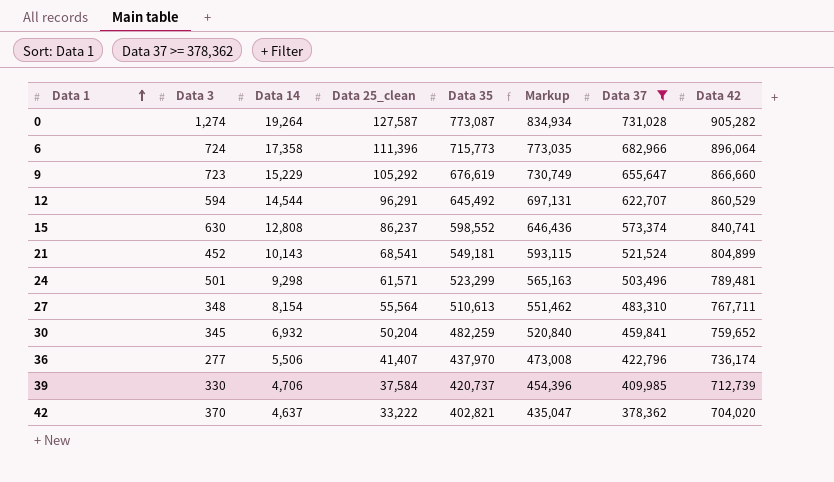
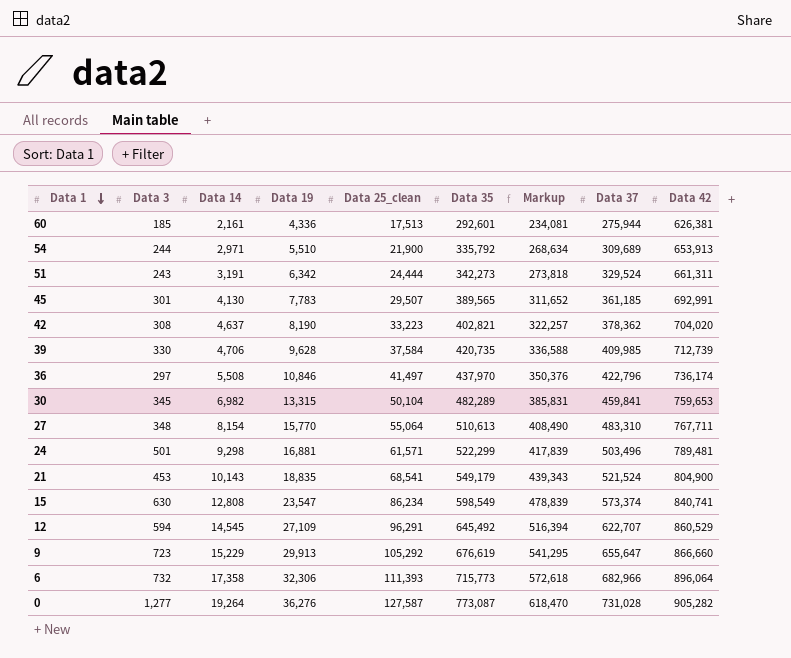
filter: Data 37 >= 378,362 -> none
row order: Data 1 ascending -> Data 1 descending
column Data 19 | position: none -> 4
column Markup | formula: [Data 35] * 1.08 -> [Data 35] * 0.8
42 | Data 3: 370 -> 308
42 | Data 25_clean: 33,222 -> 33,223
39 | Data 35: 420,737 -> 420,735
36 | Data 3: 277 -> 297
36 | Data 14: 5,506 -> 5,508
36 | Data 25_clean: 41,407 -> 41,497
30 | Data 14: 6,932 -> 6,982
30 | Data 25_clean: 50,204 -> 50,104
30 | Data 35: 482,259 -> 482,289
30 | Data 42: 759,652 -> 759,653
27 | Data 25_clean: 55,564 -> 55,064
24 | Data 35: 523,299 -> 522,299
21 | Data 3: 452 -> 453
21 | Data 35: 549,181 -> 549,179
21 | Data 42: 804,899 -> 804,900
15 | Data 25_clean: 86,237 -> 86,234
15 | Data 35: 598,552 -> 598,549
12 | Data 14: 14,544 -> 14,545
6 | Data 3: 724 -> 732
6 | Data 25_clean: 111,396 -> 111,393
0 | Data 3: 1,274 -> 1,277

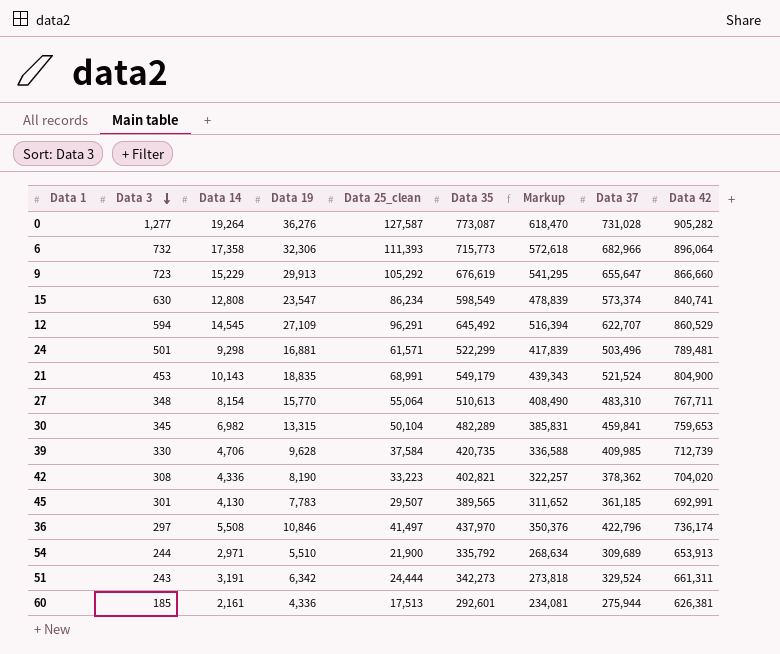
row order: Data 1 descending -> Data 3 descending
21 | Data 25_clean: 68,541 -> 68,991
42 | Data 14: 4,637 -> 4,336

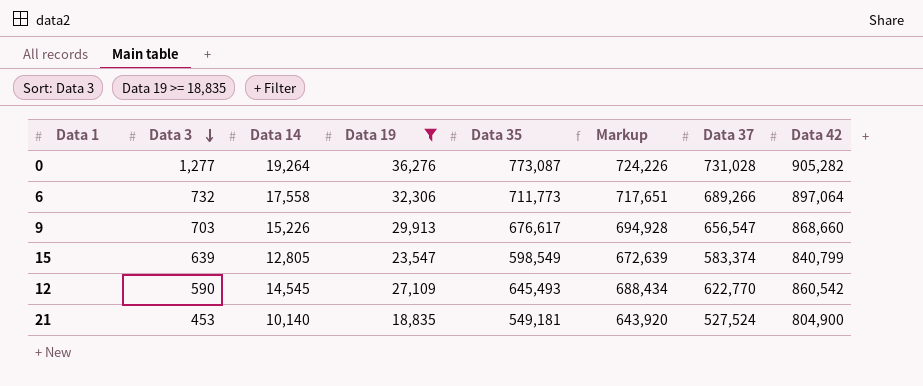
filter: none -> Data 19 >= 18,835
column Data 25_clean | position: 5 -> none
column Markup | formula: [Data 35] * 0.8 -> [Data 42] * 0.8
6 | Data 14: 17,358 -> 17,558
6 | Data 35: 715,773 -> 711,773
6 | Data 37: 682,966 -> 689,266
6 | Data 42: 896,064 -> 897,064
9 | Data 3: 723 -> 703
9 | Data 14: 15,229 -> 15,226
9 | Data 35: 676,619 -> 676,617
9 | Data 37: 655,647 -> 656,547
9 | Data 42: 866,660 -> 868,660
15 | Data 3: 630 -> 639
15 | Data 14: 12,808 -> 12,805
15 | Data 37: 573,374 -> 583,374
15 | Data 42: 840,741 -> 840,799
12 | Data 3: 594 -> 590
12 | Data 35: 645,492 -> 645,493
12 | Data 37: 622,707 -> 622,770
12 | Data 42: 860,529 -> 860,542
21 | Data 14: 10,143 -> 10,140
21 | Data 35: 549,179 -> 549,181
21 | Data 37: 521,524 -> 527,524

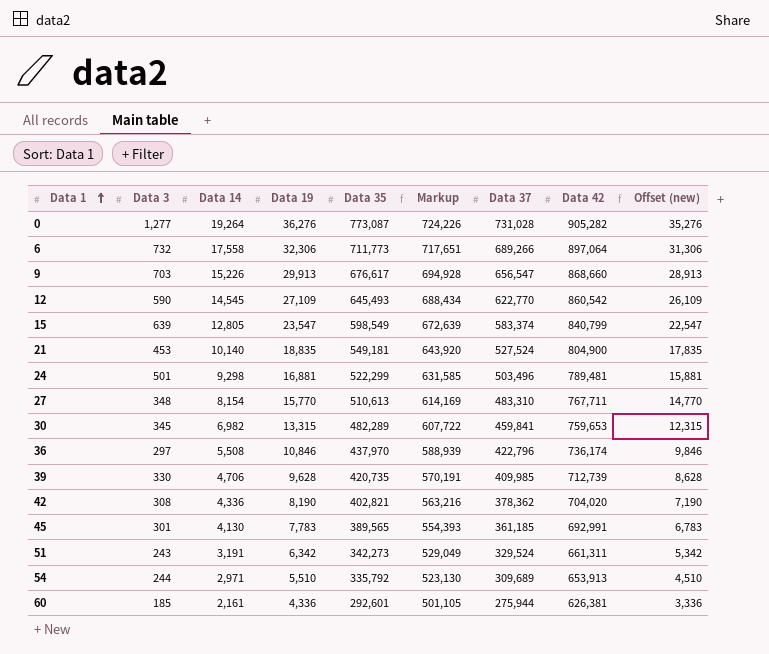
filter: Data 19 >= 18,835 -> none
row order: Data 3 descending -> Data 1 ascending
column Offset (new) | formula: none -> [Data 19] - 1000

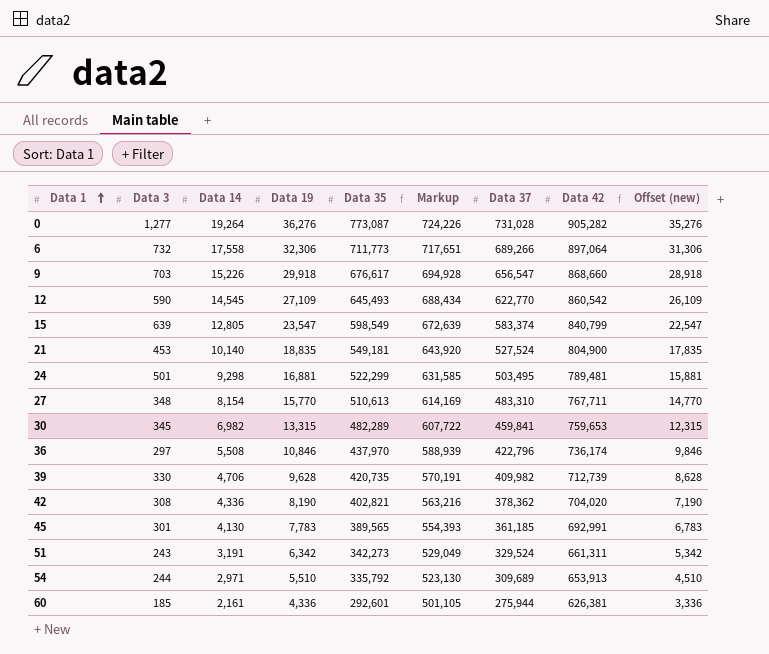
9 | Data 19: 29,913 -> 29,918
9 | Offset (new): 28,913 -> 28,918
24 | Data 37: 503,496 -> 503,495
39 | Data 37: 409,985 -> 409,982

